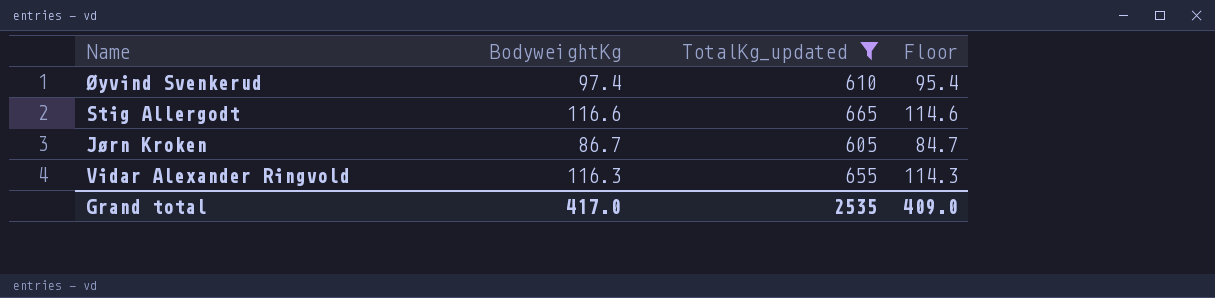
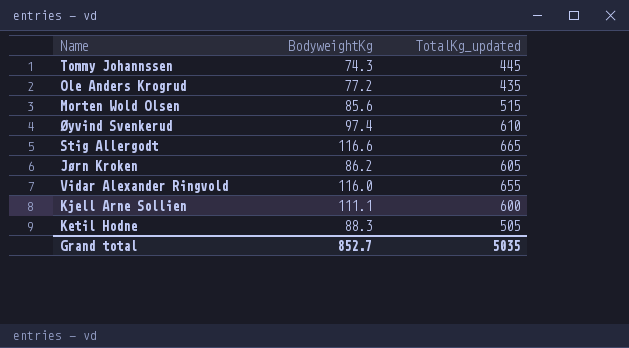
filter: TotalKg_updated >= 605 -> none
column Floor | formula: [BodyweightKg] - 2 -> none
Jørn Kroken | BodyweightKg: 86.7 -> 86.2
Vidar Alexander Ringvold | BodyweightKg: 116.3 -> 116.0
Grand total | BodyweightKg: 417.0 -> 852.7
Grand total | TotalKg_updated: 2535 -> 5035

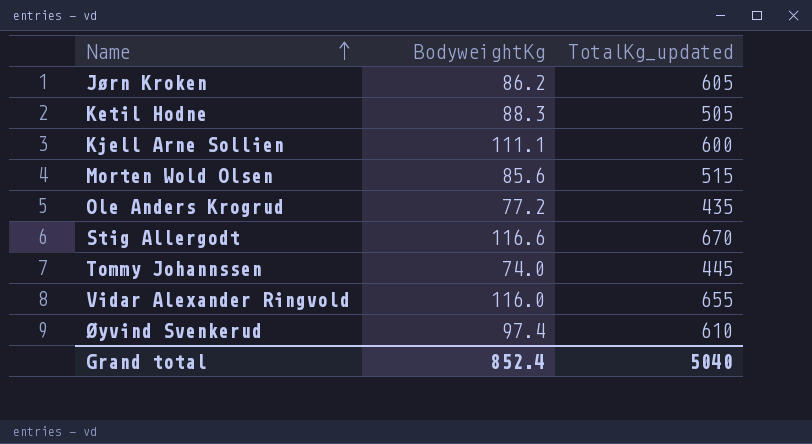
row order: none -> Name ascending
Stig Allergodt | TotalKg_updated: 665 -> 670
Tommy Johannssen | BodyweightKg: 74.3 -> 74.0
Grand total | BodyweightKg: 852.7 -> 852.4
Grand total | TotalKg_updated: 5035 -> 5040

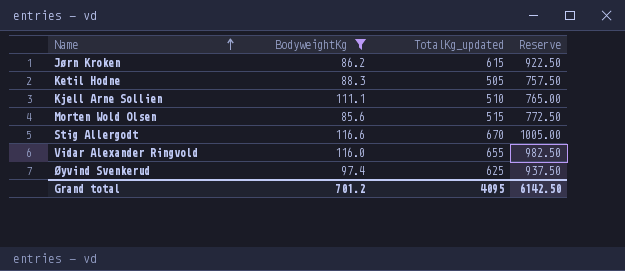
filter: none -> BodyweightKg >= 85.6
column Reserve | formula: none -> [TotalKg_updated] * 1.5
Jørn Kroken | TotalKg_updated: 605 -> 615
Kjell Arne Sollien | TotalKg_updated: 600 -> 510
Øyvind Svenkerud | TotalKg_updated: 610 -> 625
Grand total | BodyweightKg: 852.4 -> 701.2
Grand total | TotalKg_updated: 5040 -> 4095

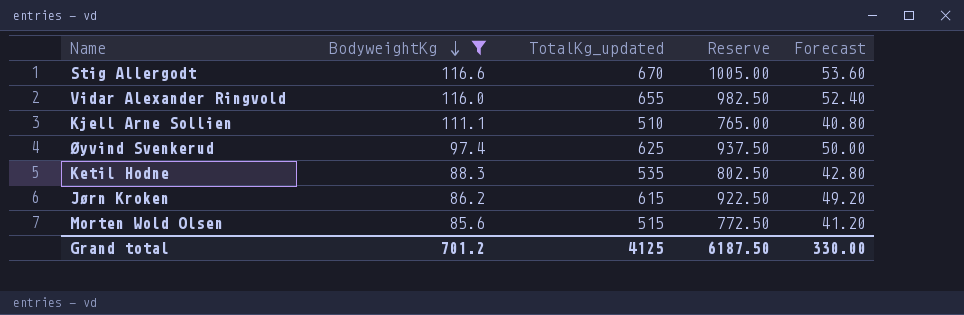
row order: Name ascending -> BodyweightKg descending
column Forecast | formula: none -> [TotalKg_updated] * 0.08
Ketil Hodne | TotalKg_updated: 505 -> 535
Ketil Hodne | Reserve: 757.50 -> 802.50
Grand total | TotalKg_updated: 4095 -> 4125
Grand total | Reserve: 6142.50 -> 6187.50

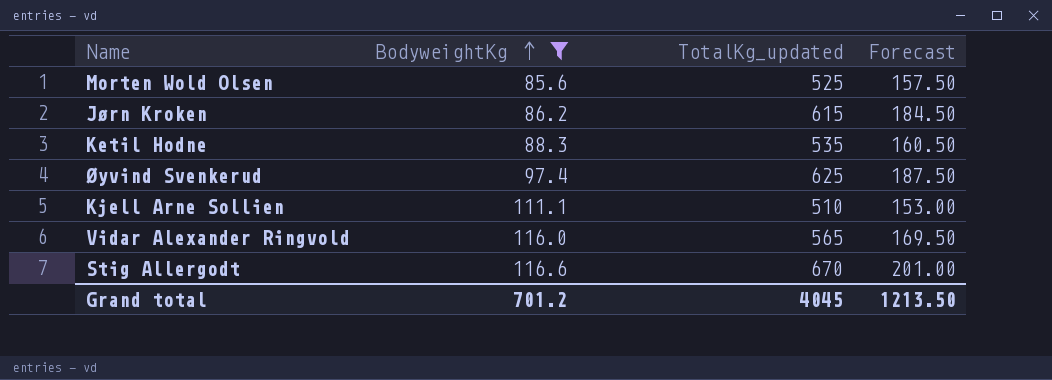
row order: BodyweightKg descending -> BodyweightKg ascending
column Reserve | formula: [TotalKg_updated] * 1.5 -> none
column Forecast | formula: [TotalKg_updated] * 0.08 -> [TotalKg_updated] * 0.3
Morten Wold Olsen | TotalKg_updated: 515 -> 525
Vidar Alexander Ringvold | TotalKg_updated: 655 -> 565
Grand total | TotalKg_updated: 4125 -> 4045
Grand total | Forecast: 330.00 -> 1213.50

